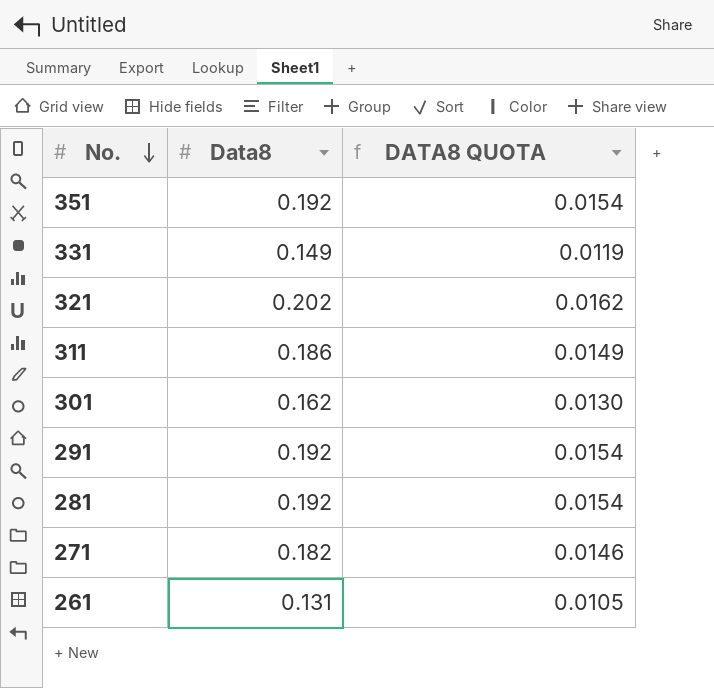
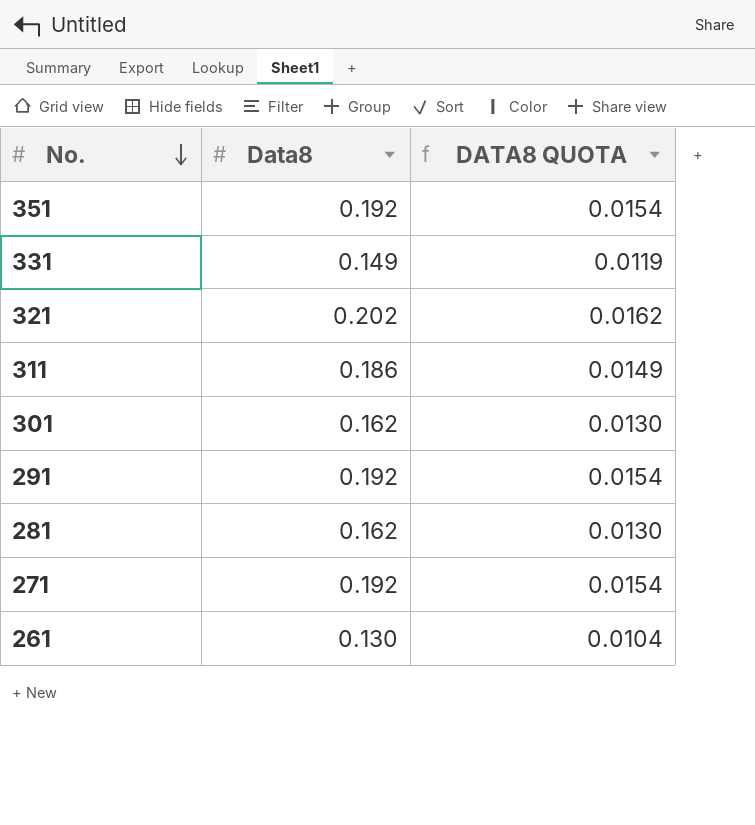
281 | Data8: 0.192 -> 0.162
281 | DATA8 QUOTA: 0.0154 -> 0.0130
271 | Data8: 0.182 -> 0.192
271 | DATA8 QUOTA: 0.0146 -> 0.0154
261 | Data8: 0.131 -> 0.130
261 | DATA8 QUOTA: 0.0105 -> 0.0104

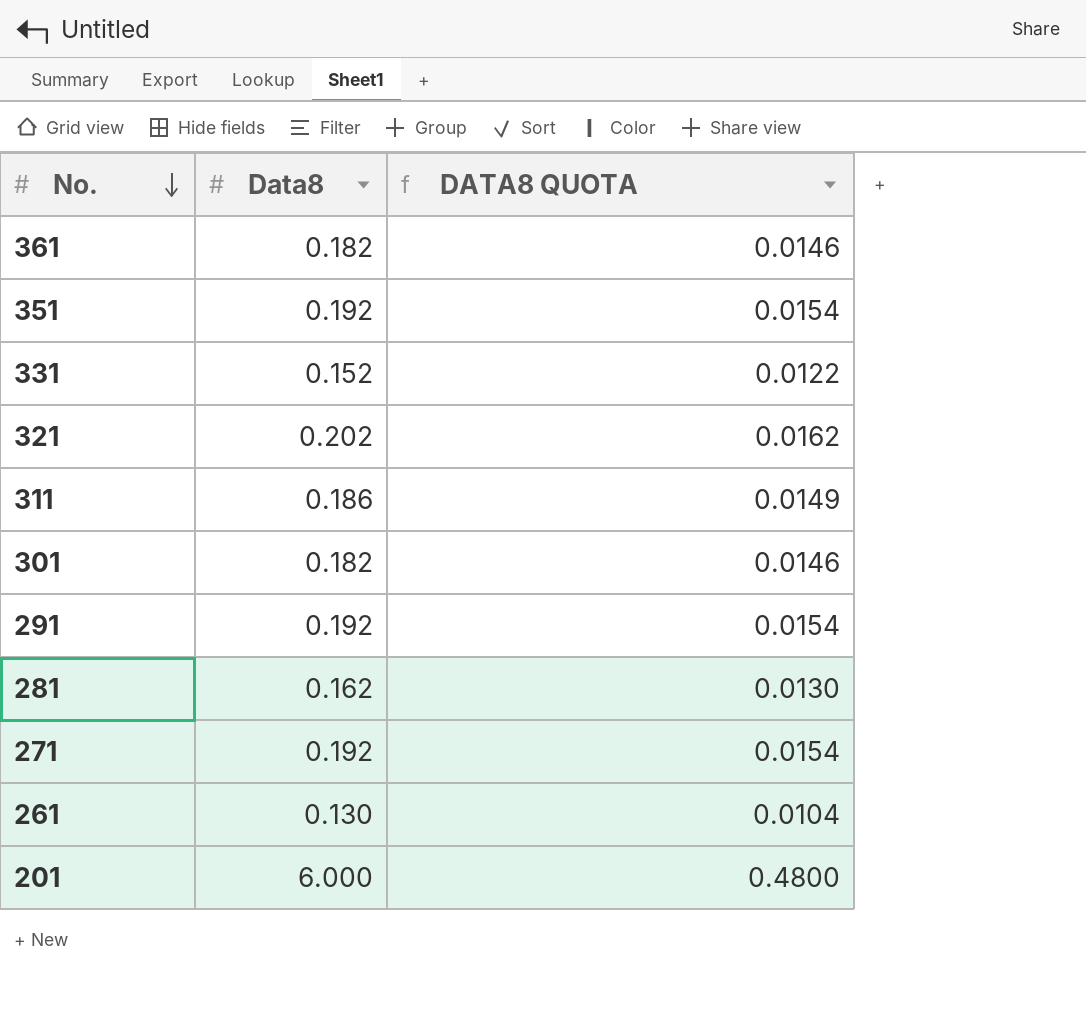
row 361: none -> 0.182 | 0.0146
331 | Data8: 0.149 -> 0.152
331 | DATA8 QUOTA: 0.0119 -> 0.0122
301 | Data8: 0.162 -> 0.182
301 | DATA8 QUOTA: 0.0130 -> 0.0146
row 201: none -> 6.000 | 0.4800

